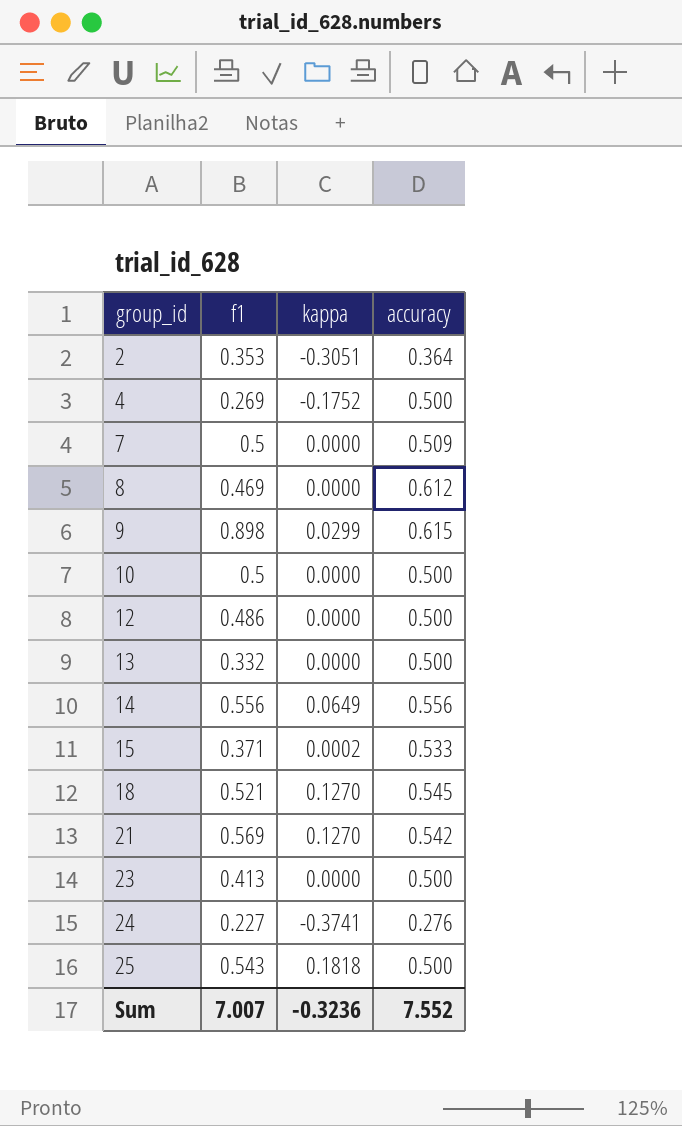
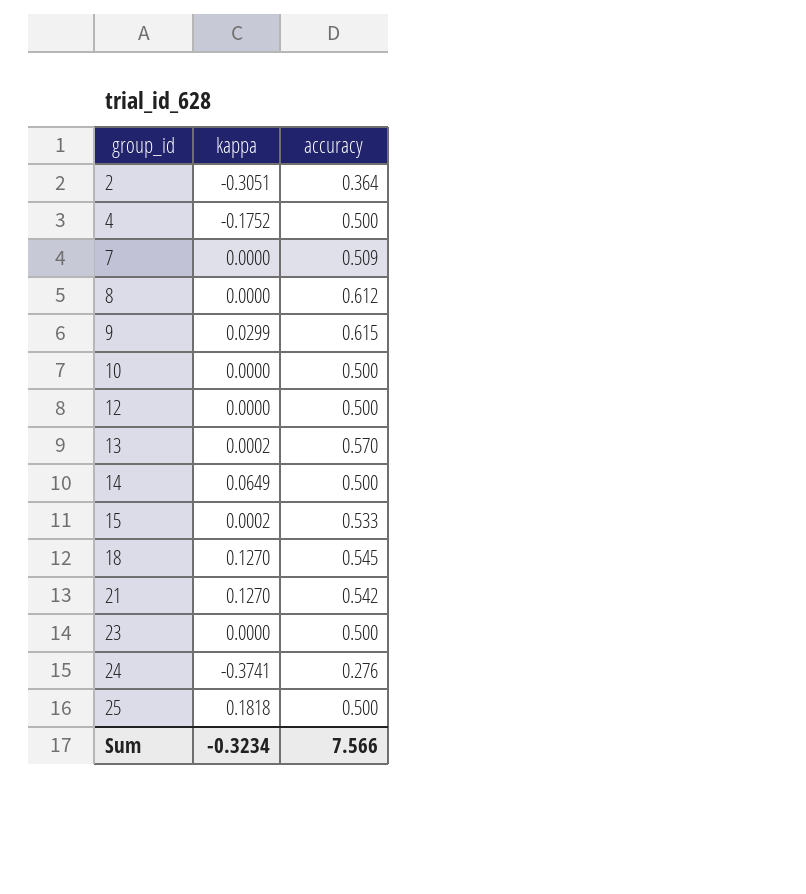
column f1 | position: 2 -> none
13 | kappa: 0.0000 -> 0.0002
13 | accuracy: 0.500 -> 0.570
14 | accuracy: 0.556 -> 0.500
Sum | kappa: -0.3236 -> -0.3234
Sum | accuracy: 7.552 -> 7.566

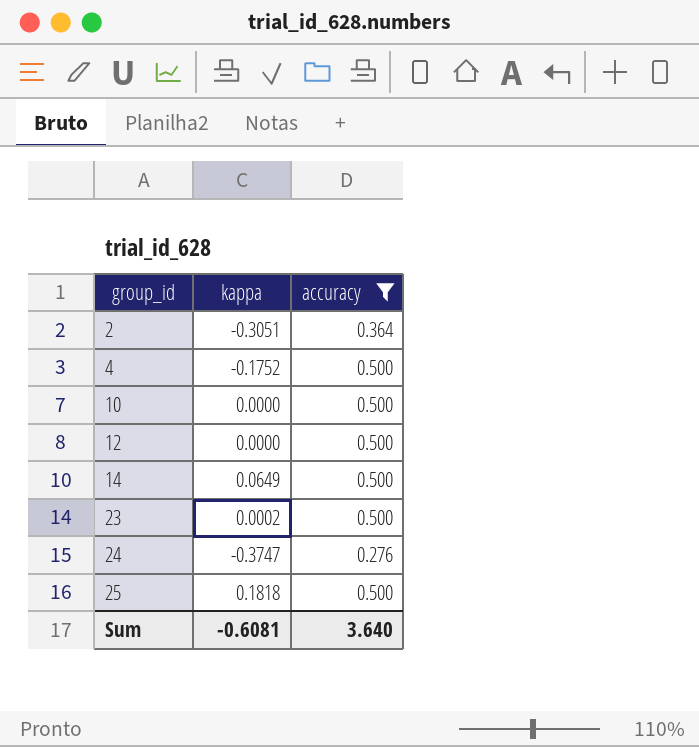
filter: none -> accuracy <= 0.500
23 | kappa: 0.0000 -> 0.0002
24 | kappa: -0.3741 -> -0.3747
Sum | kappa: -0.3234 -> -0.6081
Sum | accuracy: 7.566 -> 3.640

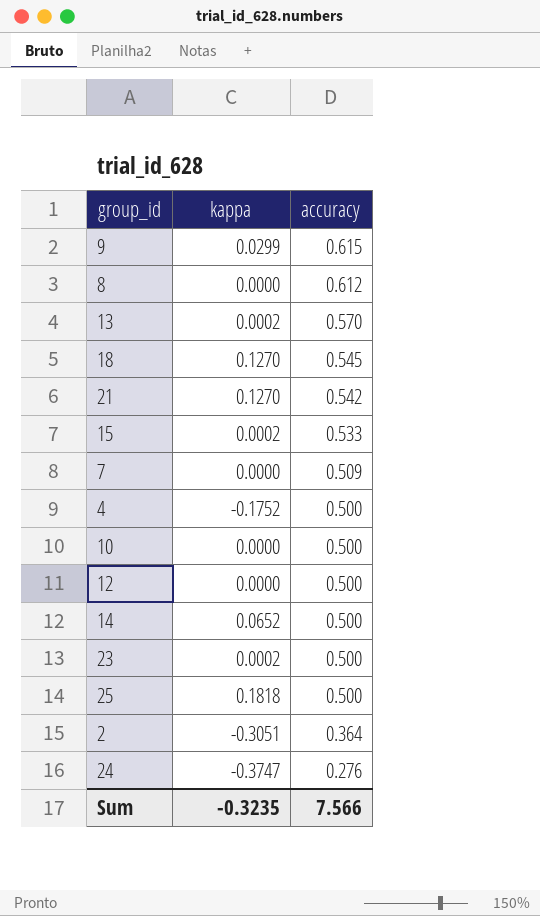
filter: accuracy <= 0.500 -> none
row order: group_id ascending -> accuracy descending
14 | kappa: 0.0649 -> 0.0652
Sum | kappa: -0.6081 -> -0.3235
Sum | accuracy: 3.640 -> 7.566

